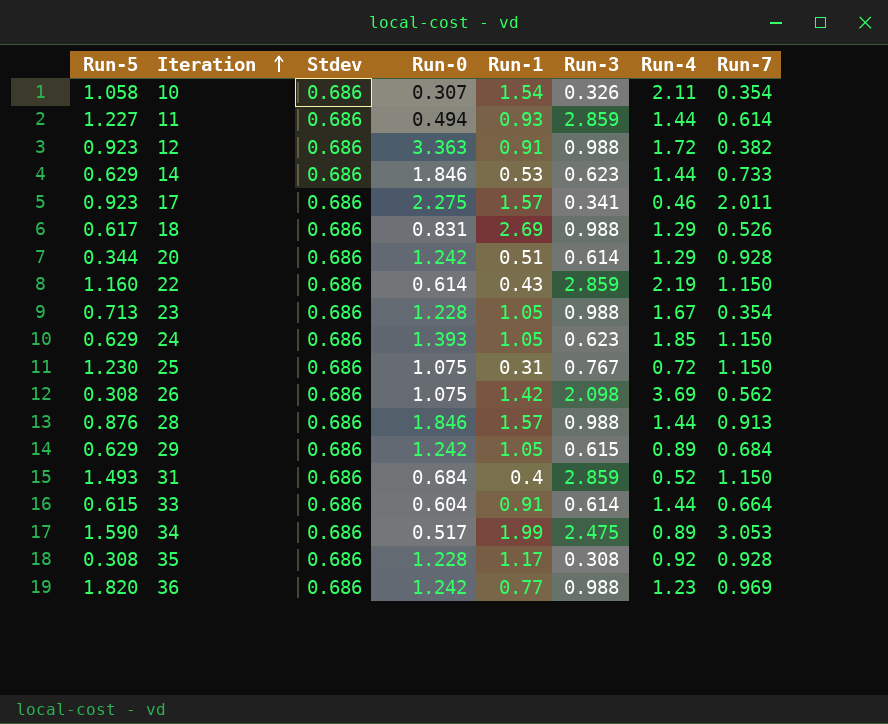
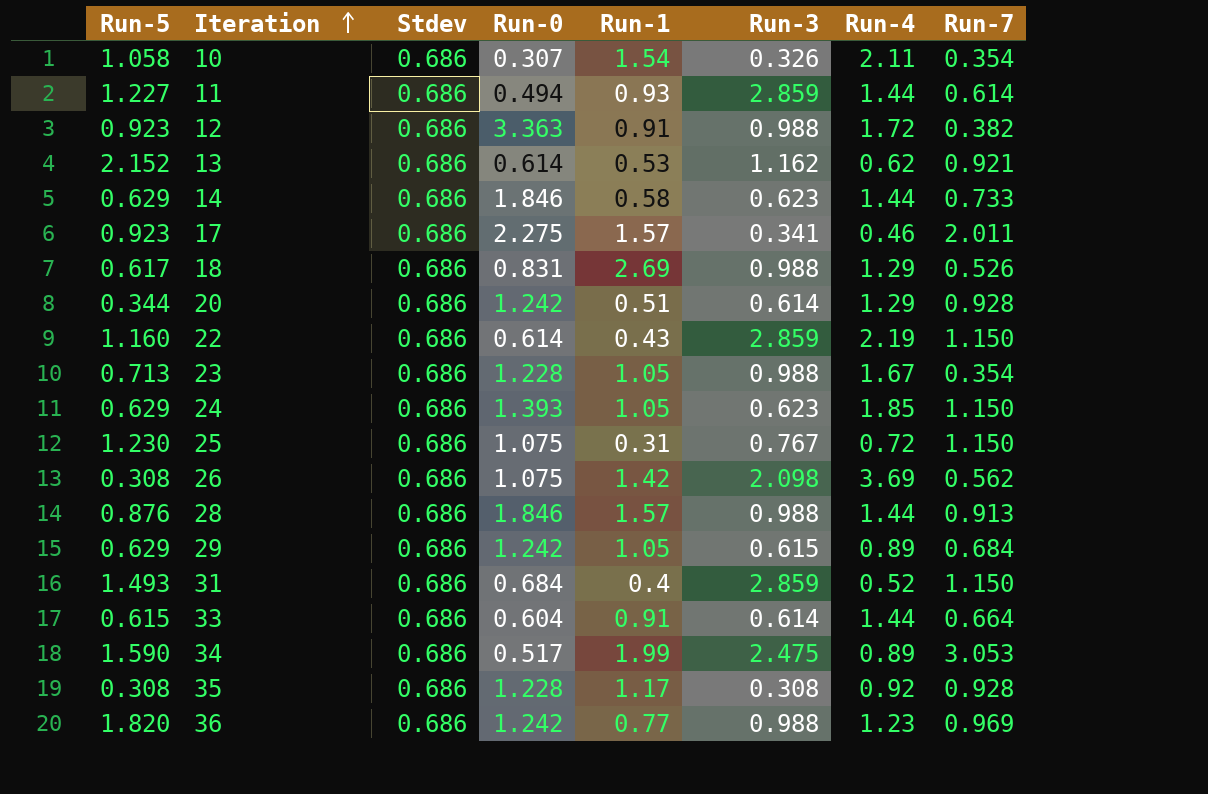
row 13: none -> 2.152 | 0.686 | 0.614 | 0.53 | 1.162 | 0.62 | 0.921
14 | Run-1: 0.53 -> 0.58

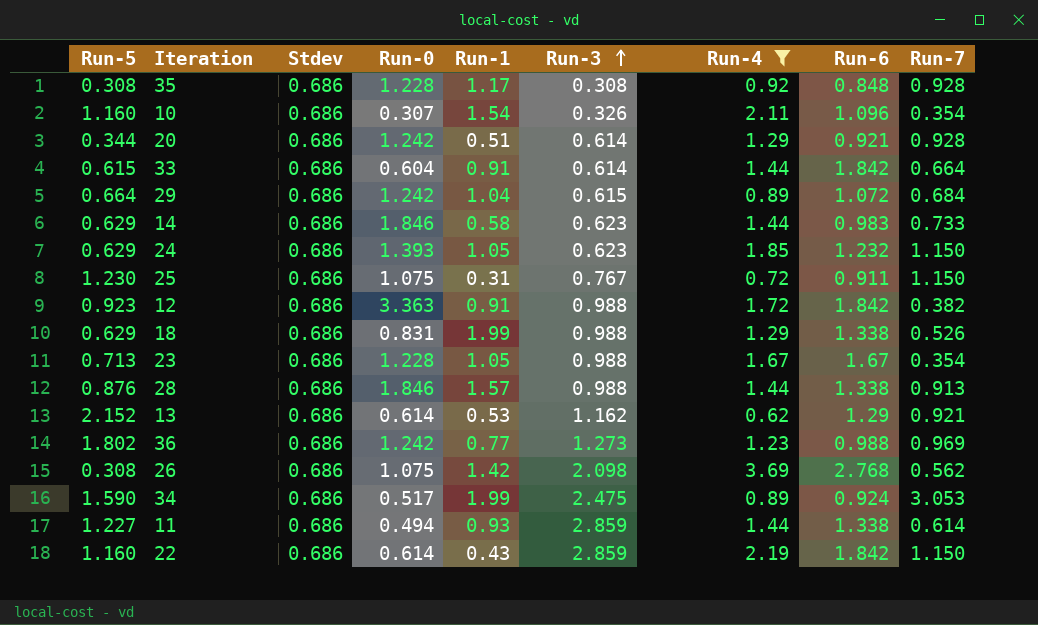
filter: none -> Run-4 >= 0.62
row order: Iteration ascending -> Run-3 ascending
column Run-6 | position: none -> 8
10 | Run-5: 1.058 -> 1.160
29 | Run-5: 0.629 -> 0.664
29 | Run-1: 1.05 -> 1.04
18 | Run-5: 0.617 -> 0.629
18 | Run-1: 2.69 -> 1.99
36 | Run-5: 1.820 -> 1.802
36 | Run-3: 0.988 -> 1.273

